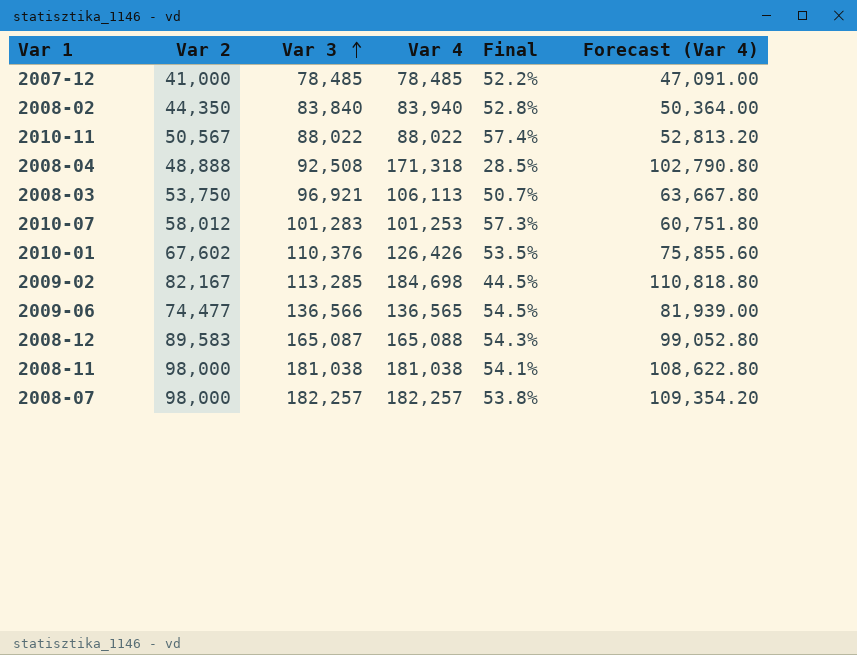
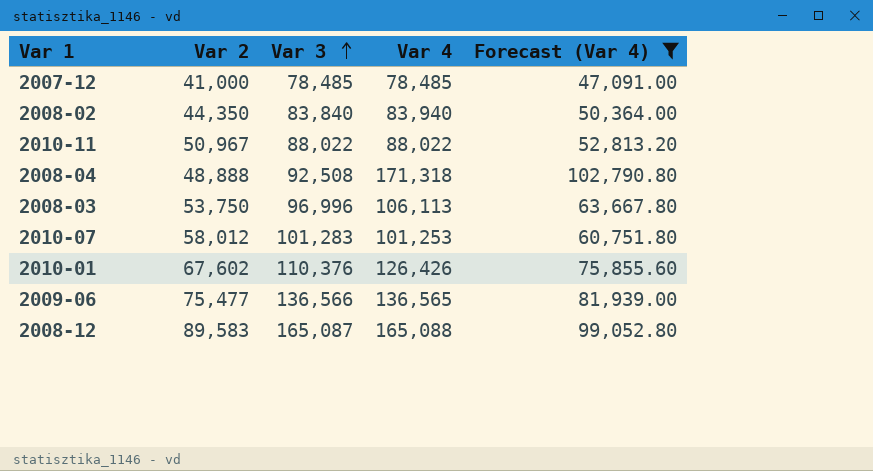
filter: none -> Forecast (Var 4) <= 102,790.80
column Final | formula: [Var 2] / [Var 4] -> none
2010-11 | Var 2: 50,567 -> 50,967
2008-03 | Var 3: 96,921 -> 96,996
2009-06 | Var 2: 74,477 -> 75,477

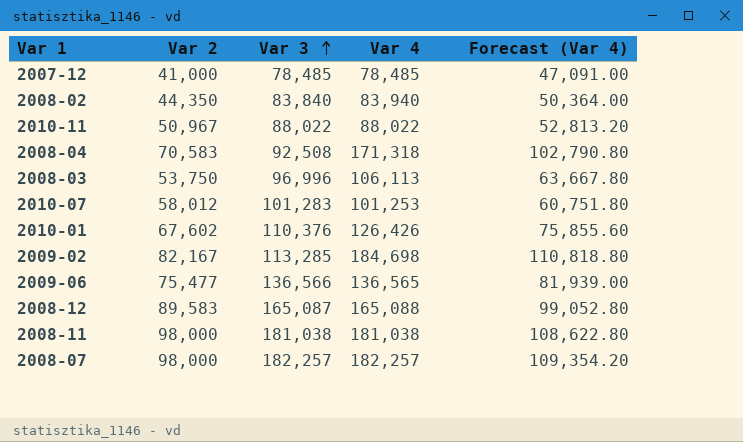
filter: Forecast (Var 4) <= 102,790.80 -> none
2008-04 | Var 2: 48,888 -> 70,583

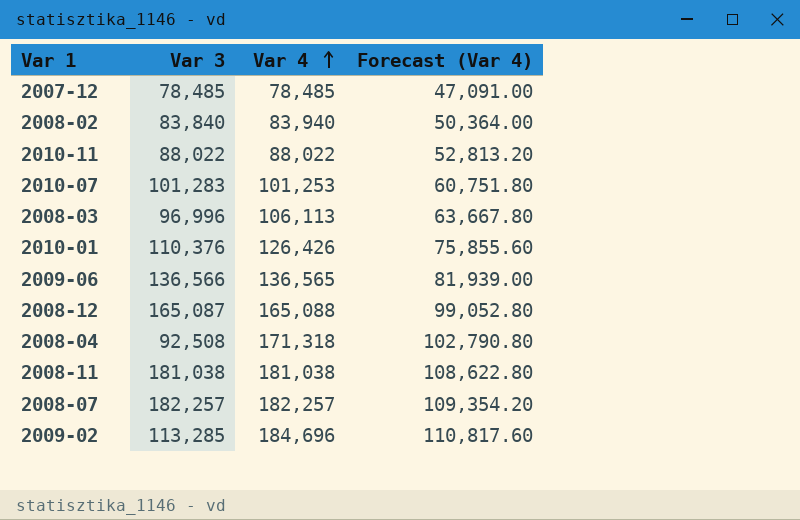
row order: Var 3 ascending -> Var 4 ascending
column Var 2 | position: 2 -> none
2009-02 | Var 4: 184,698 -> 184,696
2009-02 | Forecast (Var 4): 110,818.80 -> 110,817.60

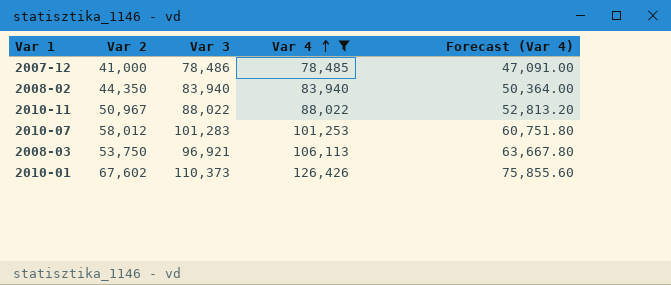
filter: none -> Var 4 <= 126,426
column Var 2 | position: none -> 2
2007-12 | Var 3: 78,485 -> 78,486
2008-02 | Var 3: 83,840 -> 83,940
2008-03 | Var 3: 96,996 -> 96,921
2010-01 | Var 3: 110,376 -> 110,373

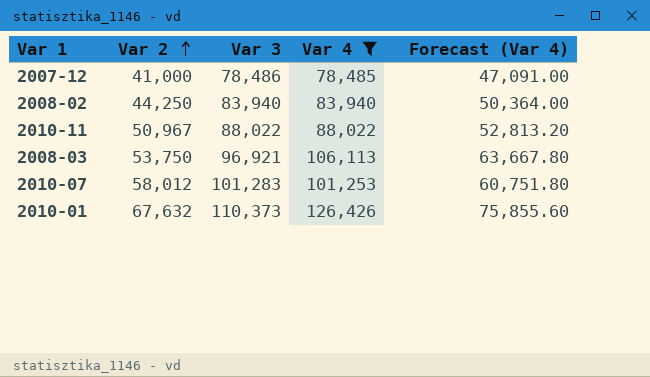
row order: Var 4 ascending -> Var 2 ascending
2008-02 | Var 2: 44,350 -> 44,250
2010-01 | Var 2: 67,602 -> 67,632

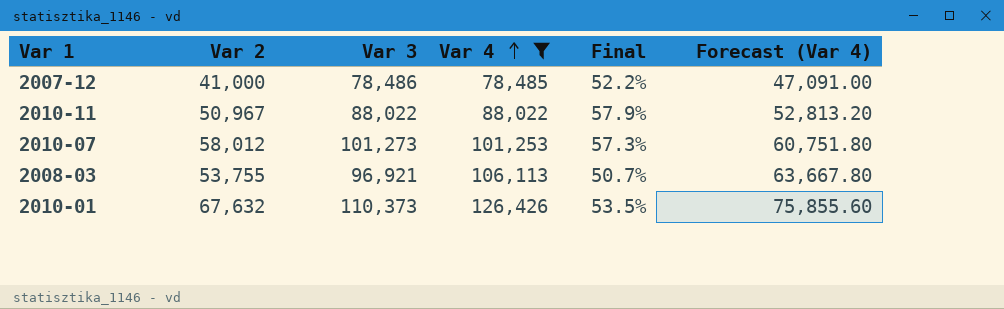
row order: Var 2 ascending -> Var 4 ascending
column Final | formula: none -> [Var 2] / [Var 4]
row 2008-02: 44,250 | 83,940 | 83,940 | 50,364.00 -> none
2010-07 | Var 3: 101,283 -> 101,273
2008-03 | Var 2: 53,750 -> 53,755

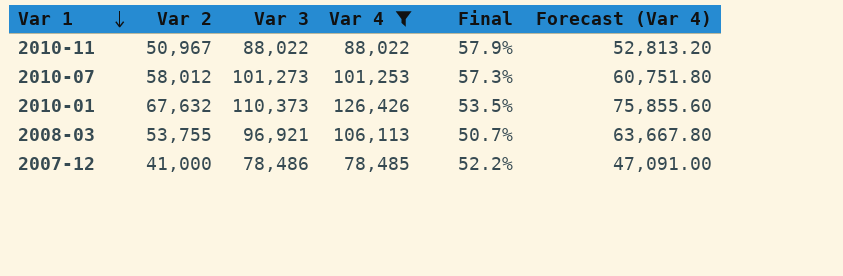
row order: Var 4 ascending -> Var 1 descending

